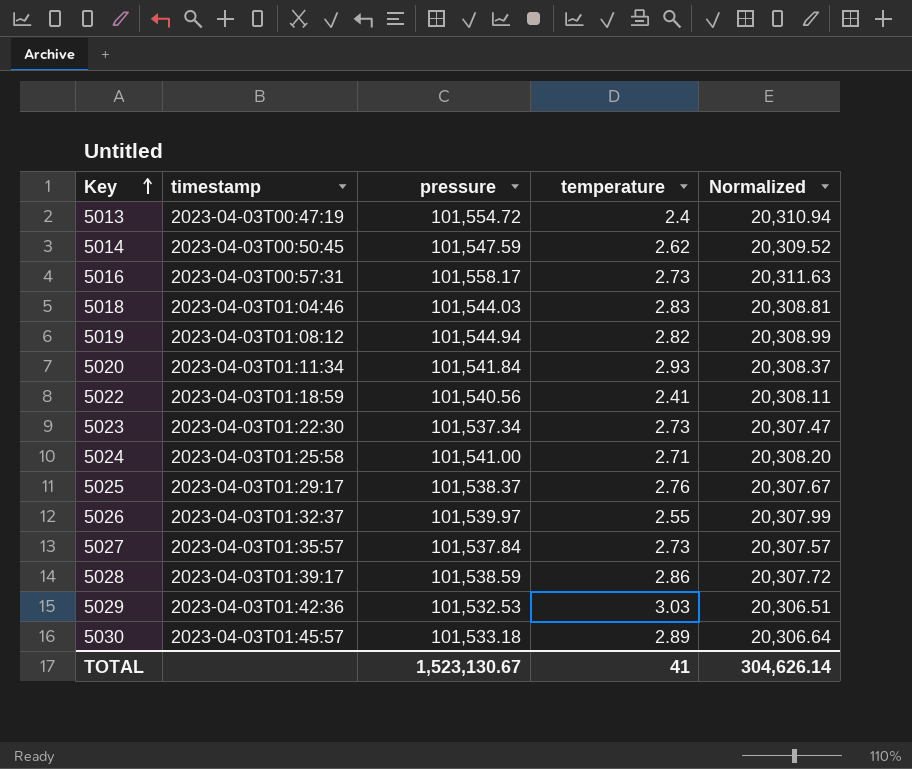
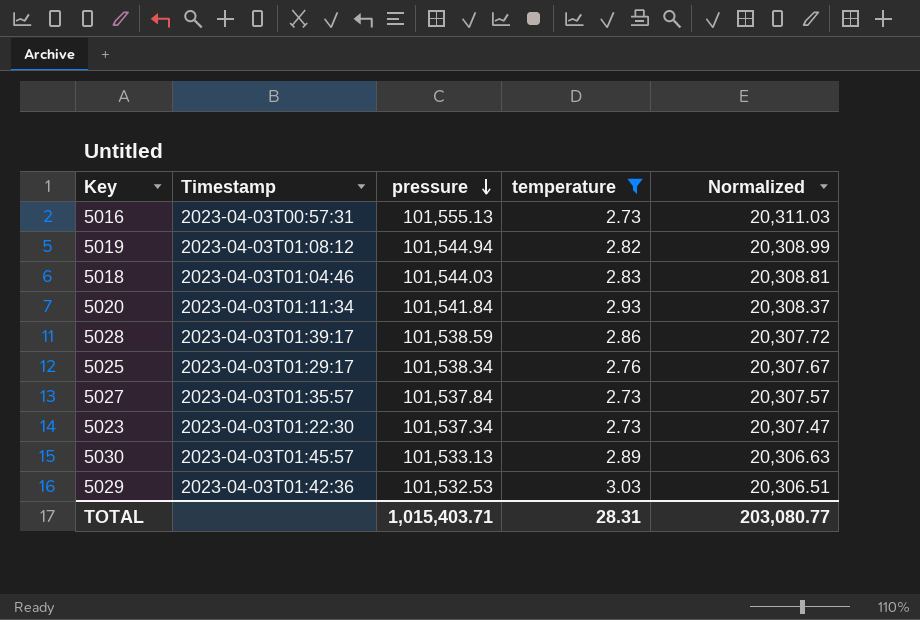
filter: none -> temperature >= 2.73
row order: Key ascending -> pressure descending
column name: timestamp -> Timestamp
5016 | pressure: 101,558.17 -> 101,555.13
5016 | Normalized: 20,311.63 -> 20,311.03
5025 | pressure: 101,538.37 -> 101,538.34
5030 | pressure: 101,533.18 -> 101,533.13
5030 | Normalized: 20,306.64 -> 20,306.63
TOTAL | pressure: 1,523,130.67 -> 1,015,403.71
TOTAL | temperature: 41 -> 28.31
TOTAL | Normalized: 304,626.14 -> 203,080.77

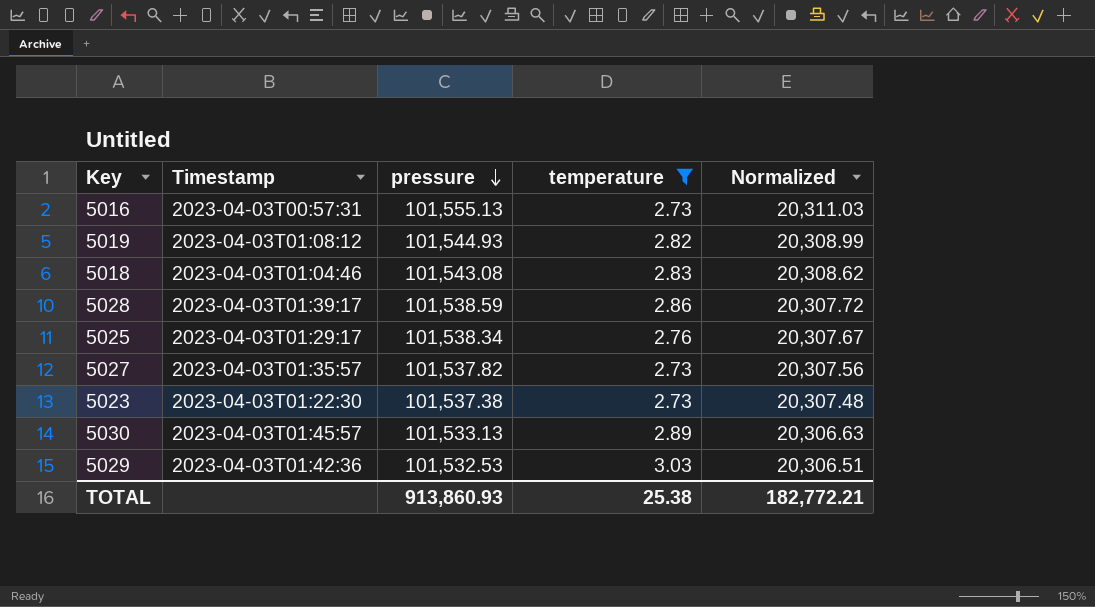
row 5020: 2023-04-03T01:11:34 | 101,541.84 | 2.93 | 20,308.37 -> none
5019 | pressure: 101,544.94 -> 101,544.93
5018 | pressure: 101,544.03 -> 101,543.08
5018 | Normalized: 20,308.81 -> 20,308.62
5027 | pressure: 101,537.84 -> 101,537.82
5027 | Normalized: 20,307.57 -> 20,307.56
5023 | pressure: 101,537.34 -> 101,537.38
5023 | Normalized: 20,307.47 -> 20,307.48
TOTAL | pressure: 1,015,403.71 -> 913,860.93
TOTAL | temperature: 28.31 -> 25.38
TOTAL | Normalized: 203,080.77 -> 182,772.21

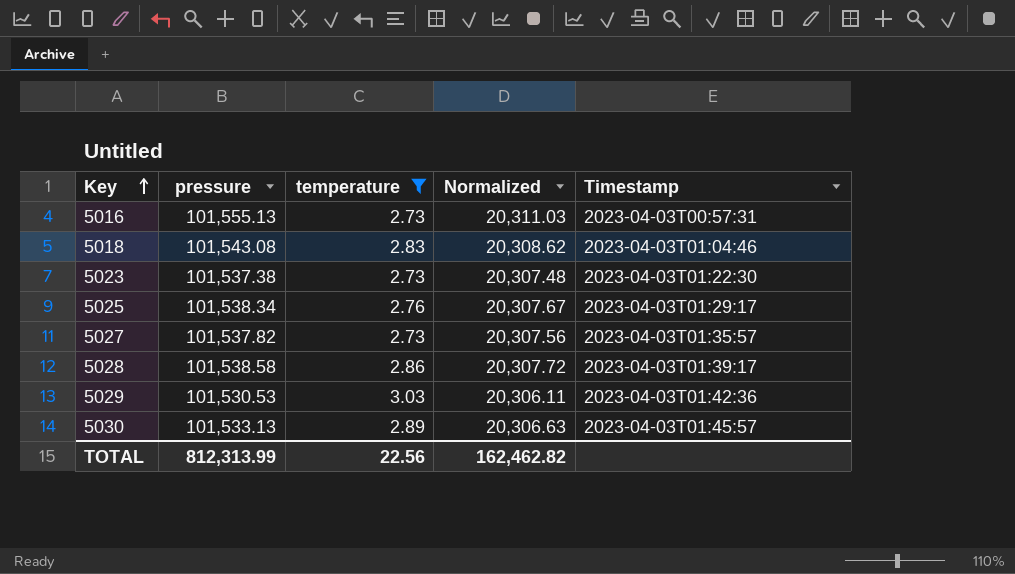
row order: pressure descending -> Key ascending
column Timestamp | position: 2 -> 5
row 5019: 2023-04-03T01:08:12 | 101,544.93 | 2.82 | 20,308.99 -> none
5028 | pressure: 101,538.59 -> 101,538.58
5029 | pressure: 101,532.53 -> 101,530.53
5029 | Normalized: 20,306.51 -> 20,306.11
TOTAL | pressure: 913,860.93 -> 812,313.99
TOTAL | temperature: 25.38 -> 22.56
TOTAL | Normalized: 182,772.21 -> 162,462.82

